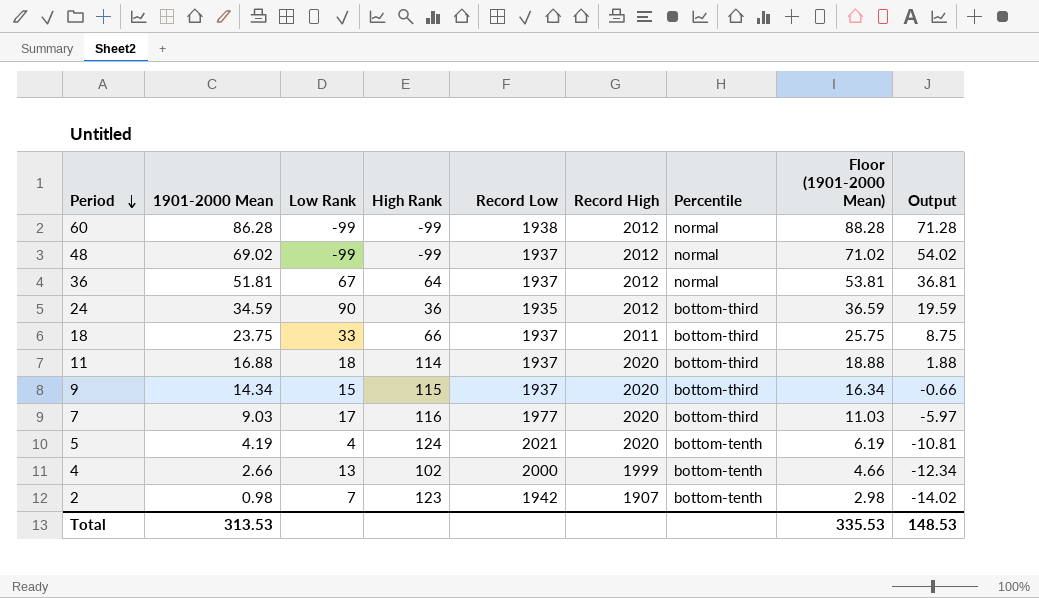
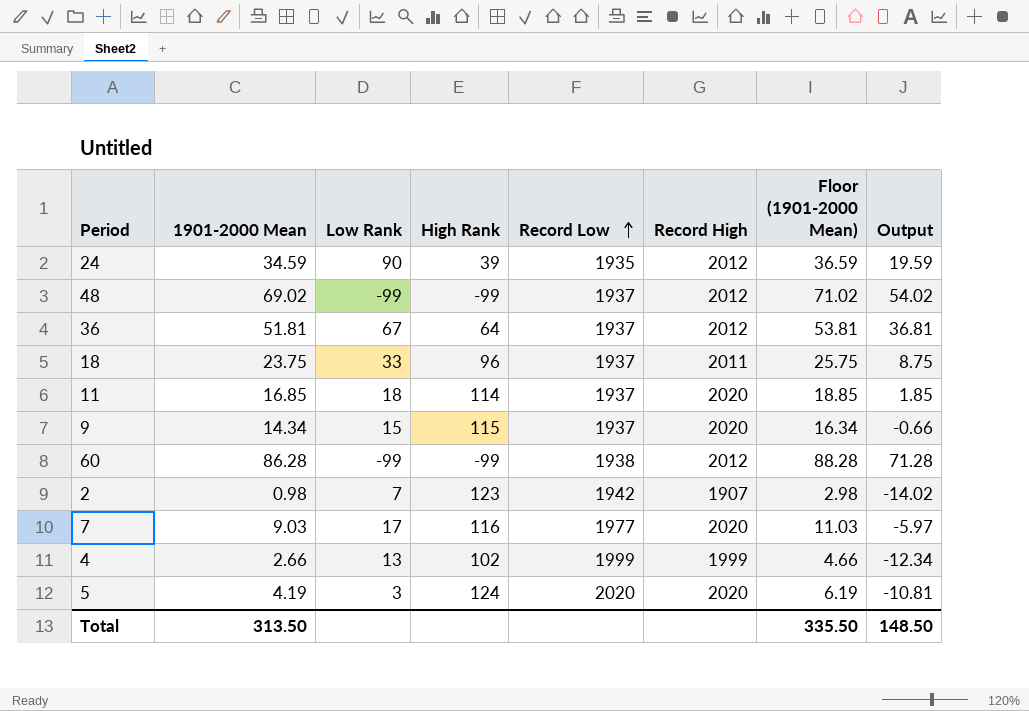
row order: Period descending -> Record Low ascending
column Percentile | position: 7 -> none
24 | High Rank: 36 -> 39
18 | High Rank: 66 -> 96
11 | 1901-2000 Mean: 16.88 -> 16.85
11 | Floor (1901-2000 Mean): 18.88 -> 18.85
11 | Output: 1.88 -> 1.85
4 | Record Low: 2000 -> 1999
5 | Low Rank: 4 -> 3
5 | Record Low: 2021 -> 2020
Total | 1901-2000 Mean: 313.53 -> 313.50
Total | Floor (1901-2000 Mean): 335.53 -> 335.50
Total | Output: 148.53 -> 148.50

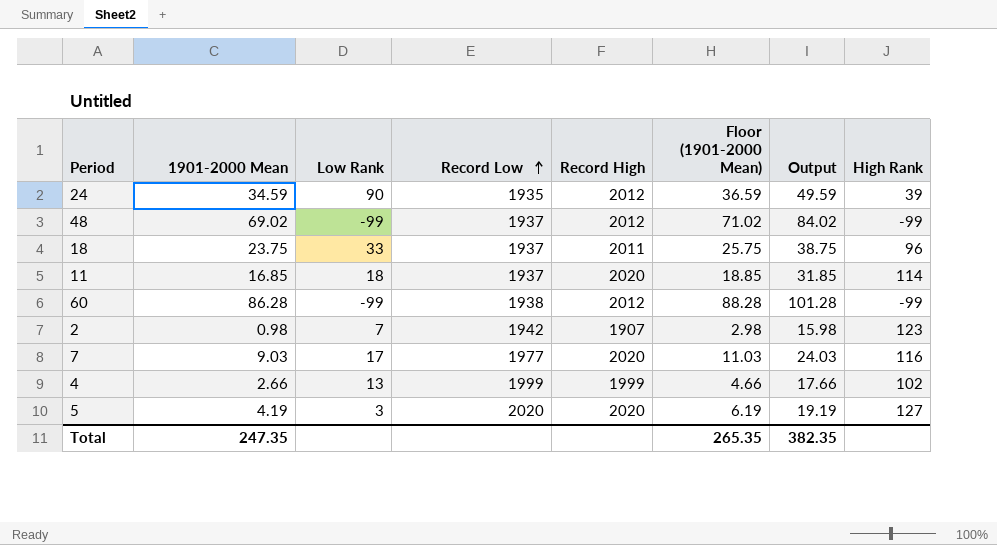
column Output | formula: [1901-2000 Mean] - 15 -> [1901-2000 Mean] + 15
column High Rank | position: 4 -> 8
row 36: 51.81 | 67 | 64 | 1937 | 2012 | 53.81 | 36.81 -> none
row 9: 14.34 | 15 | 115 | 1937 | 2020 | 16.34 | -0.66 -> none
5 | High Rank: 124 -> 127
Total | 1901-2000 Mean: 313.50 -> 247.35
Total | Floor (1901-2000 Mean): 335.50 -> 265.35
Total | Output: 148.50 -> 382.35

